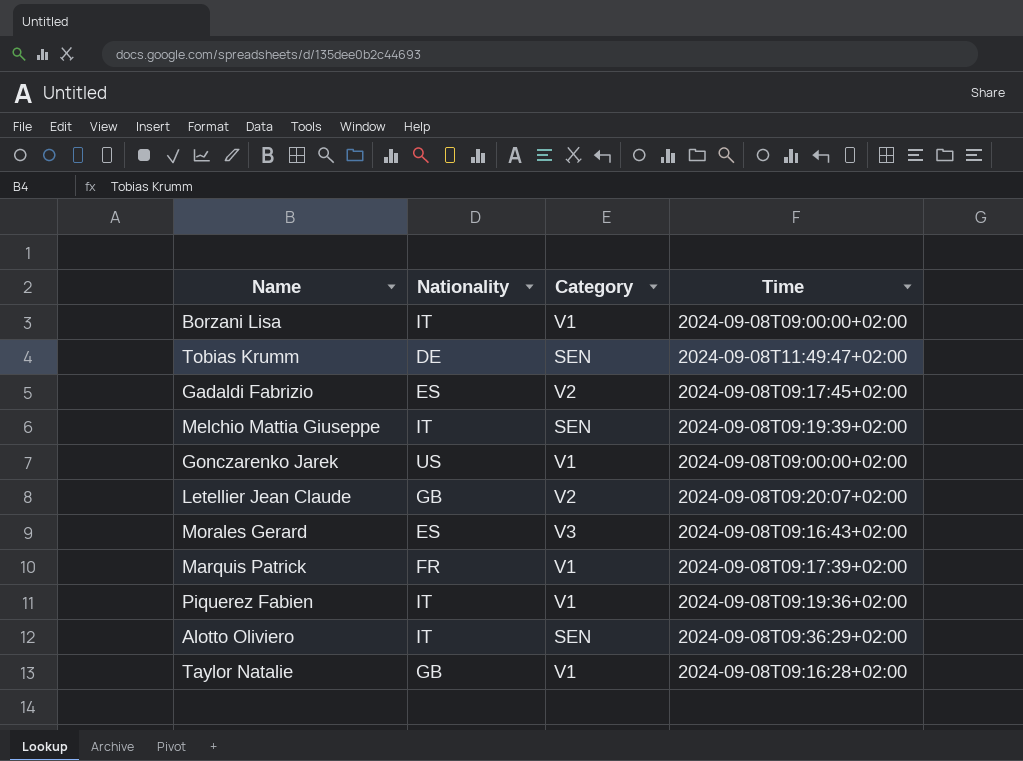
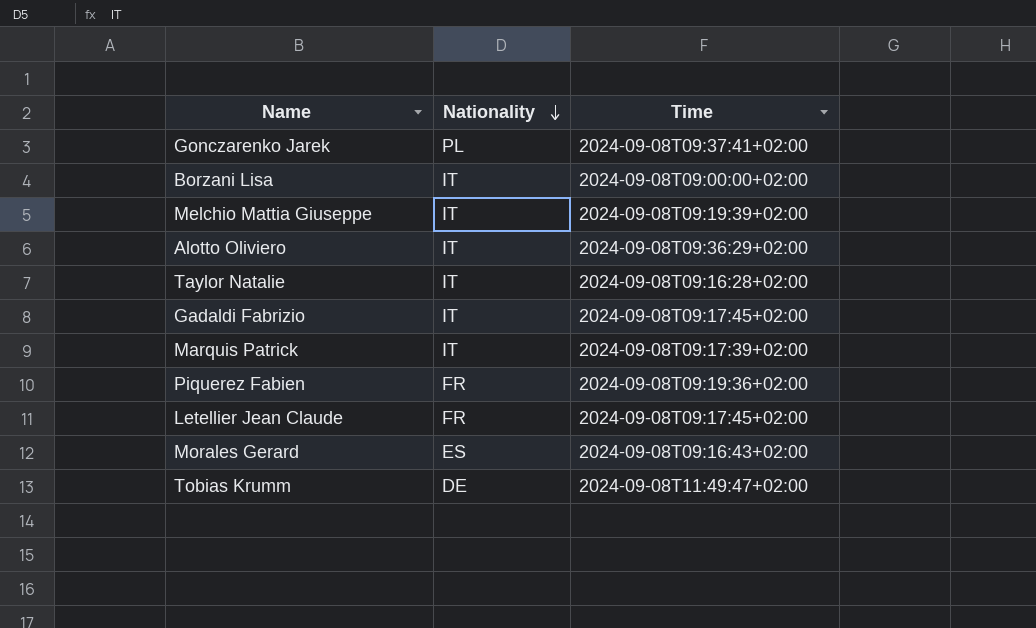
row order: none -> Nationality descending
column Category | position: 3 -> none
Gonczarenko Jarek | Nationality: US -> PL
Gonczarenko Jarek | Time: 2024-09-08T09:00:00+02:00 -> 2024-09-08T09:37:41+02:00
Taylor Natalie | Nationality: GB -> IT
Gadaldi Fabrizio | Nationality: ES -> IT
Marquis Patrick | Nationality: FR -> IT
Piquerez Fabien | Nationality: IT -> FR
Letellier Jean Claude | Nationality: GB -> FR
Letellier Jean Claude | Time: 2024-09-08T09:20:07+02:00 -> 2024-09-08T09:17:45+02:00

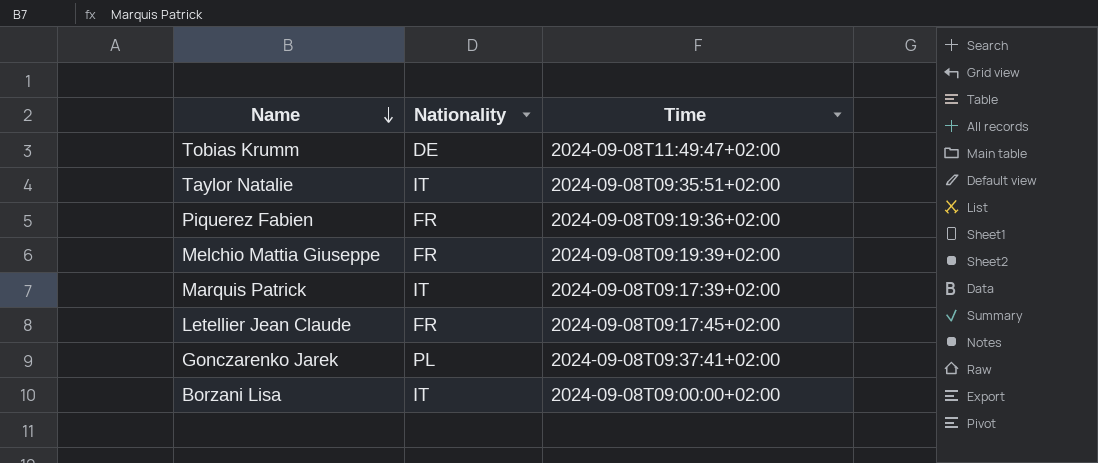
row order: Nationality descending -> Name descending
row Alotto Oliviero: IT | 2024-09-08T09:36:29+02:00 -> none
row Gadaldi Fabrizio: IT | 2024-09-08T09:17:45+02:00 -> none
row Morales Gerard: ES | 2024-09-08T09:16:43+02:00 -> none
Taylor Natalie | Time: 2024-09-08T09:16:28+02:00 -> 2024-09-08T09:35:51+02:00
Melchio Mattia Giuseppe | Nationality: IT -> FR

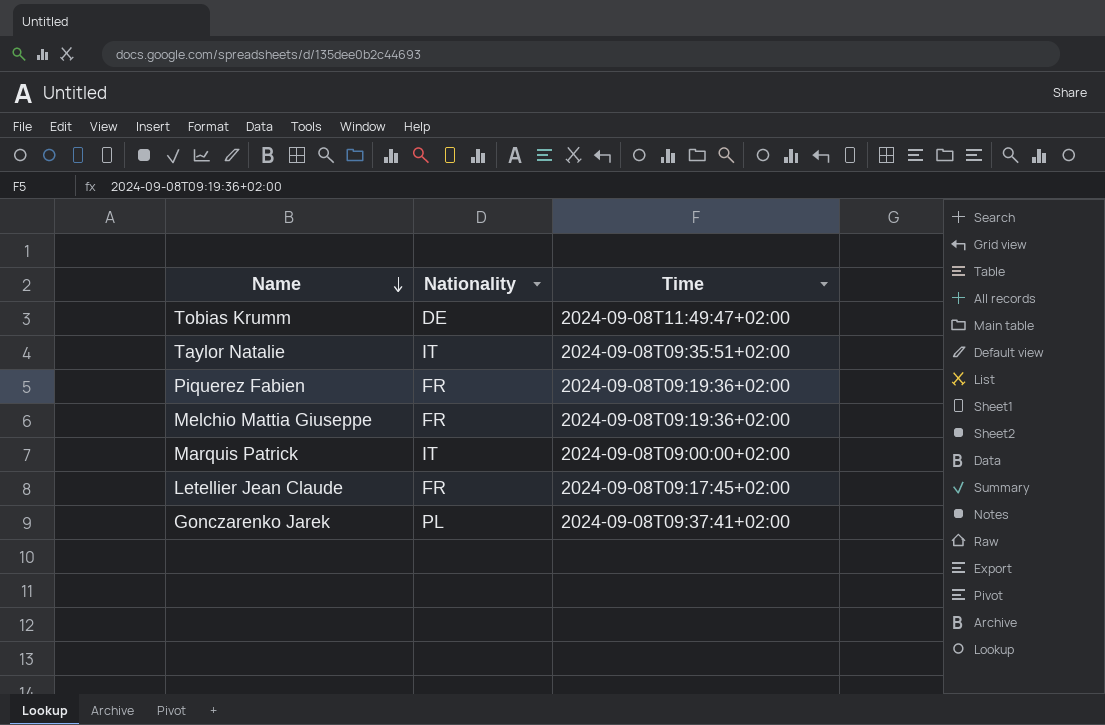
row Borzani Lisa: IT | 2024-09-08T09:00:00+02:00 -> none
Melchio Mattia Giuseppe | Time: 2024-09-08T09:19:39+02:00 -> 2024-09-08T09:19:36+02:00
Marquis Patrick | Time: 2024-09-08T09:17:39+02:00 -> 2024-09-08T09:00:00+02:00

